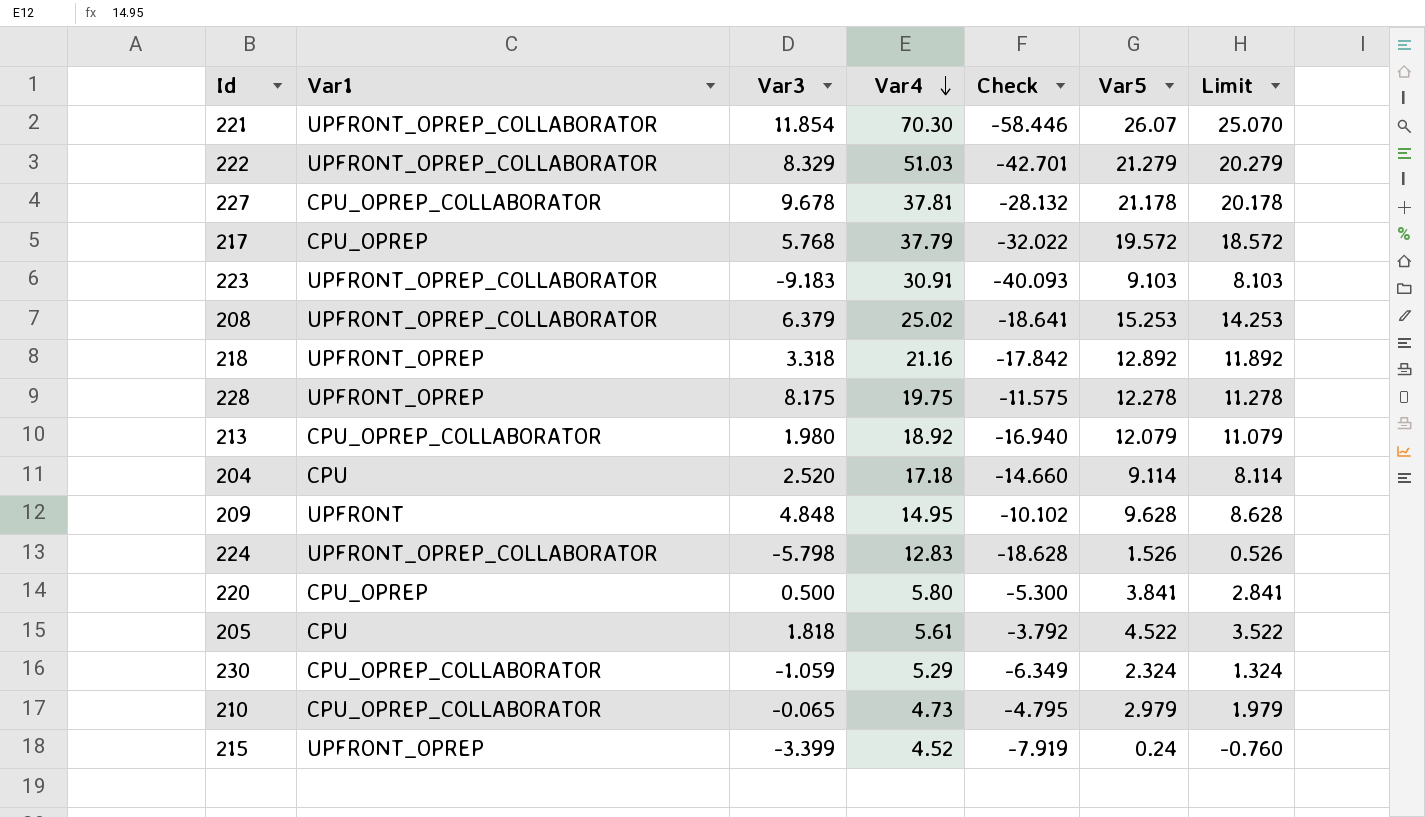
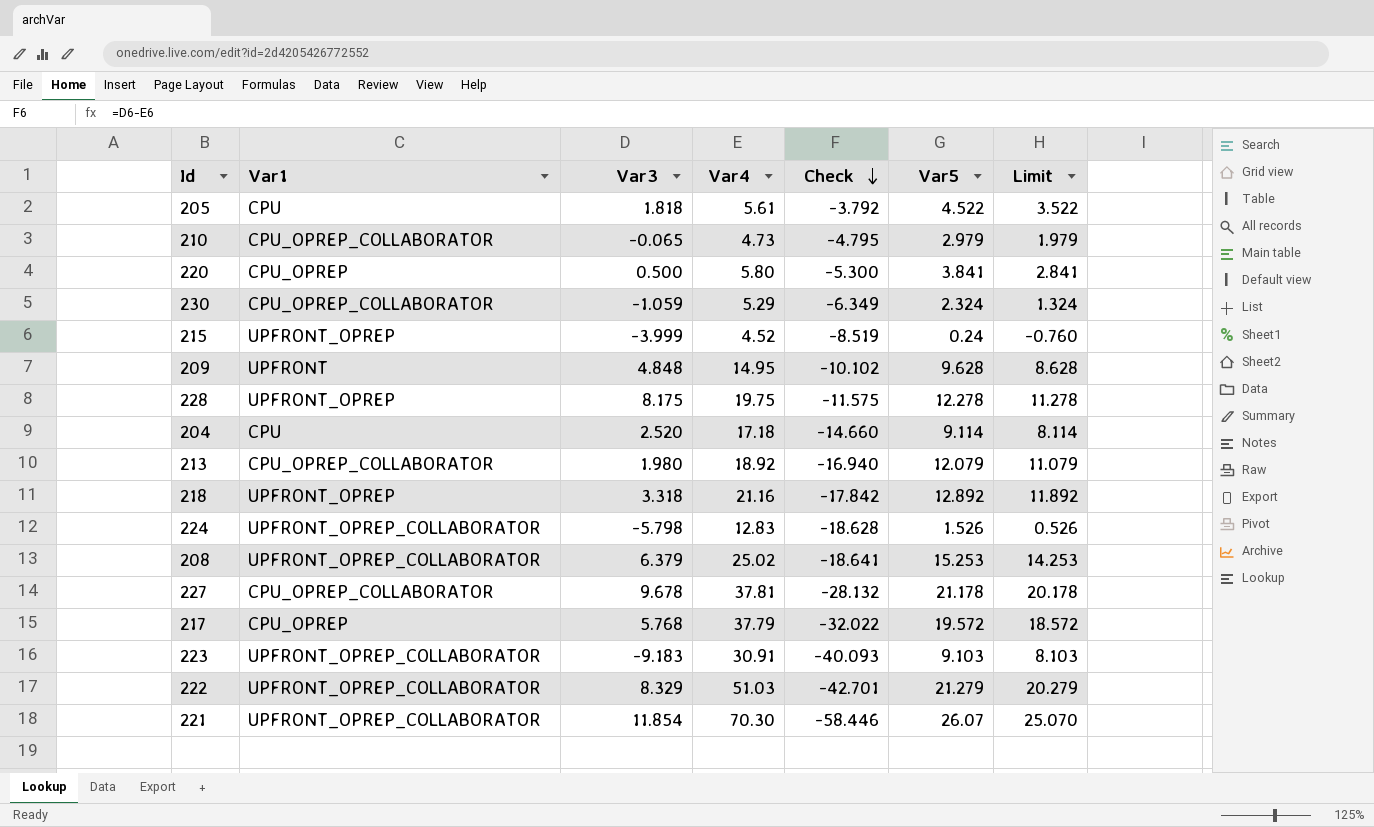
row order: Var4 descending -> Check descending
215 | Var3: -3.399 -> -3.999
215 | Check: -7.919 -> -8.519

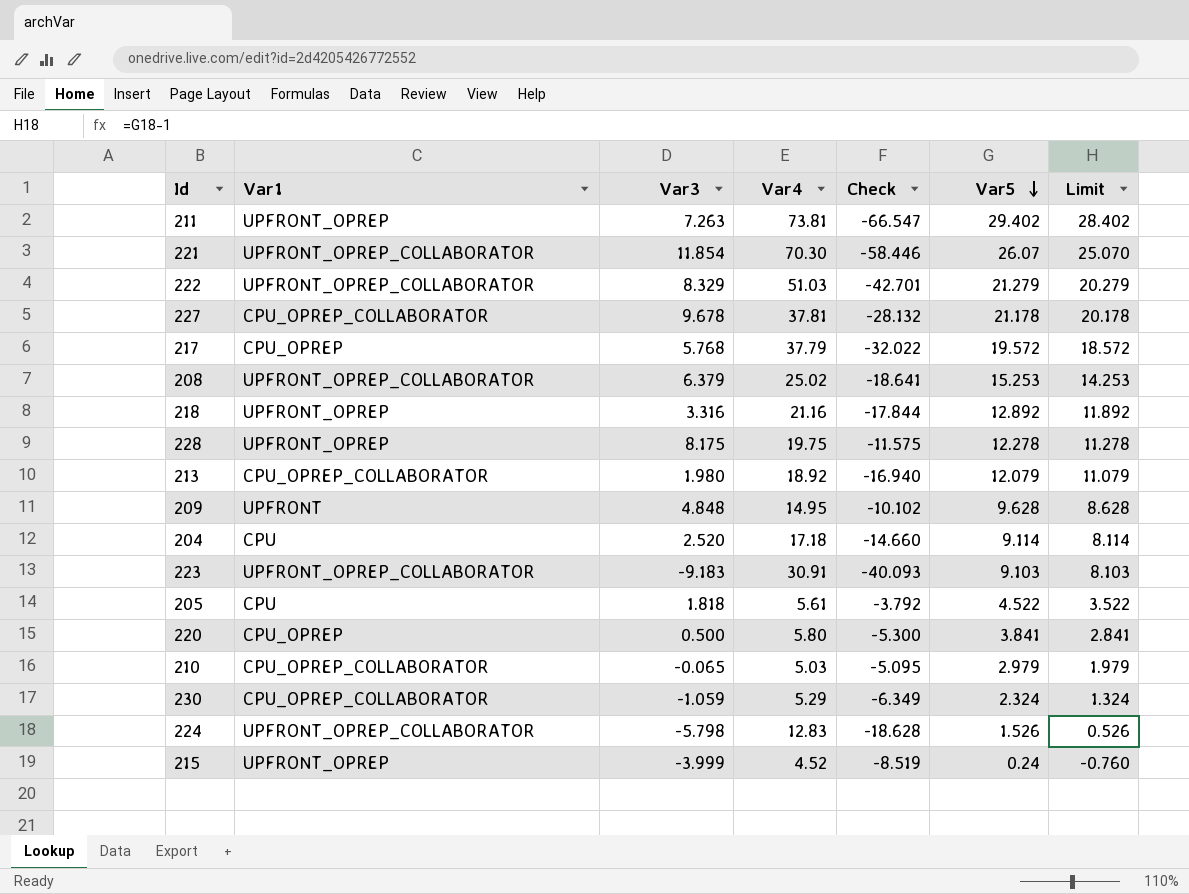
row order: Check descending -> Var5 descending
row 211: none -> UPFRONT_OPREP | 7.263 | 73.81 | -66.547 | 29.402 | 28.402
218 | Var3: 3.318 -> 3.316
218 | Check: -17.842 -> -17.844
210 | Var4: 4.73 -> 5.03
210 | Check: -4.795 -> -5.095

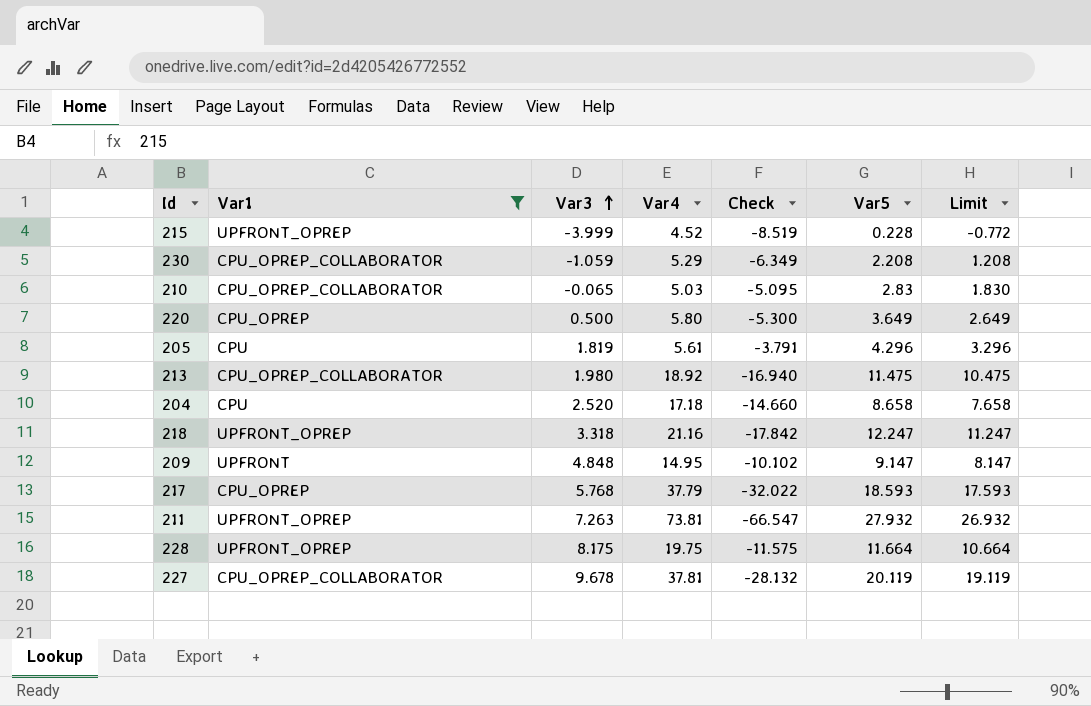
filter: none -> Var1 != UPFRONT_OPREP_COLLABORATOR
row order: Var5 descending -> Var3 ascending
215 | Var5: 0.24 -> 0.228
215 | Limit: -0.760 -> -0.772
230 | Var5: 2.324 -> 2.208
230 | Limit: 1.324 -> 1.208
210 | Var5: 2.979 -> 2.83
210 | Limit: 1.979 -> 1.830
220 | Var5: 3.841 -> 3.649
220 | Limit: 2.841 -> 2.649
205 | Var3: 1.818 -> 1.819
205 | Check: -3.792 -> -3.791
205 | Var5: 4.522 -> 4.296
205 | Limit: 3.522 -> 3.296
213 | Var5: 12.079 -> 11.475
213 | Limit: 11.079 -> 10.475
204 | Var5: 9.114 -> 8.658
204 | Limit: 8.114 -> 7.658
218 | Var3: 3.316 -> 3.318
218 | Check: -17.844 -> -17.842
218 | Var5: 12.892 -> 12.247
218 | Limit: 11.892 -> 11.247
209 | Var5: 9.628 -> 9.147
209 | Limit: 8.628 -> 8.147
217 | Var5: 19.572 -> 18.593
217 | Limit: 18.572 -> 17.593
211 | Var5: 29.402 -> 27.932
211 | Limit: 28.402 -> 26.932
228 | Var5: 12.278 -> 11.664
228 | Limit: 11.278 -> 10.664
227 | Var5: 21.178 -> 20.119
227 | Limit: 20.178 -> 19.119

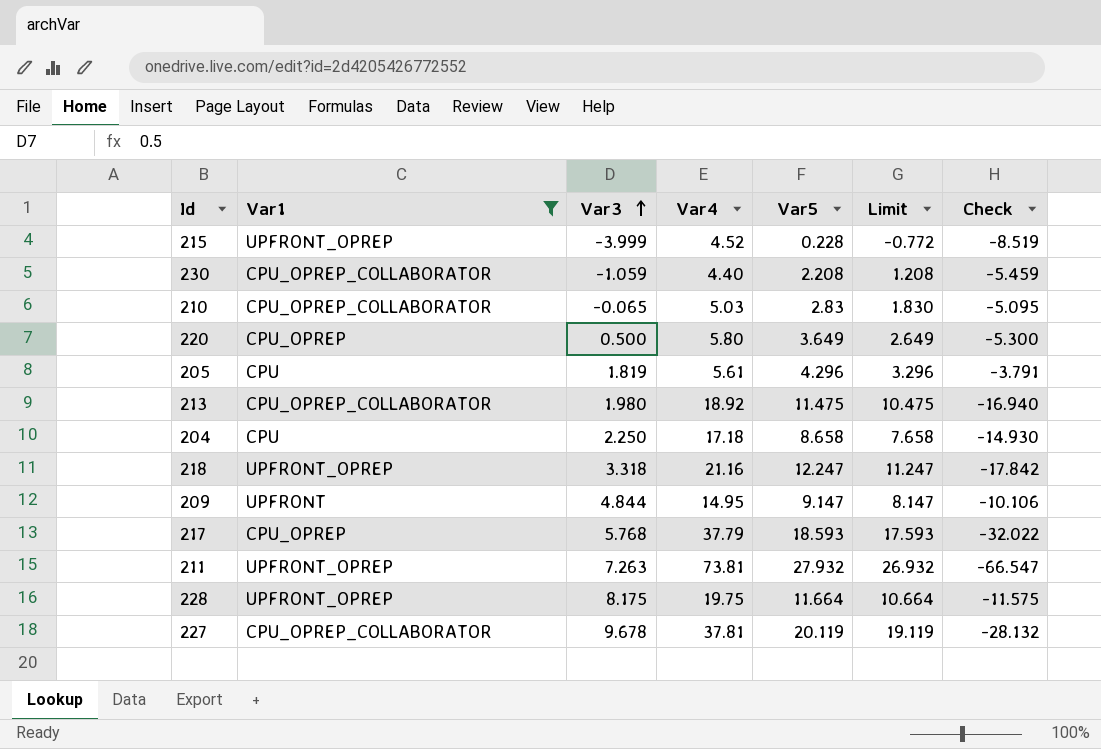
column Check | position: 5 -> 7
230 | Var4: 5.29 -> 4.40
230 | Check: -6.349 -> -5.459
204 | Var3: 2.520 -> 2.250
204 | Check: -14.660 -> -14.930
209 | Var3: 4.848 -> 4.844
209 | Check: -10.102 -> -10.106

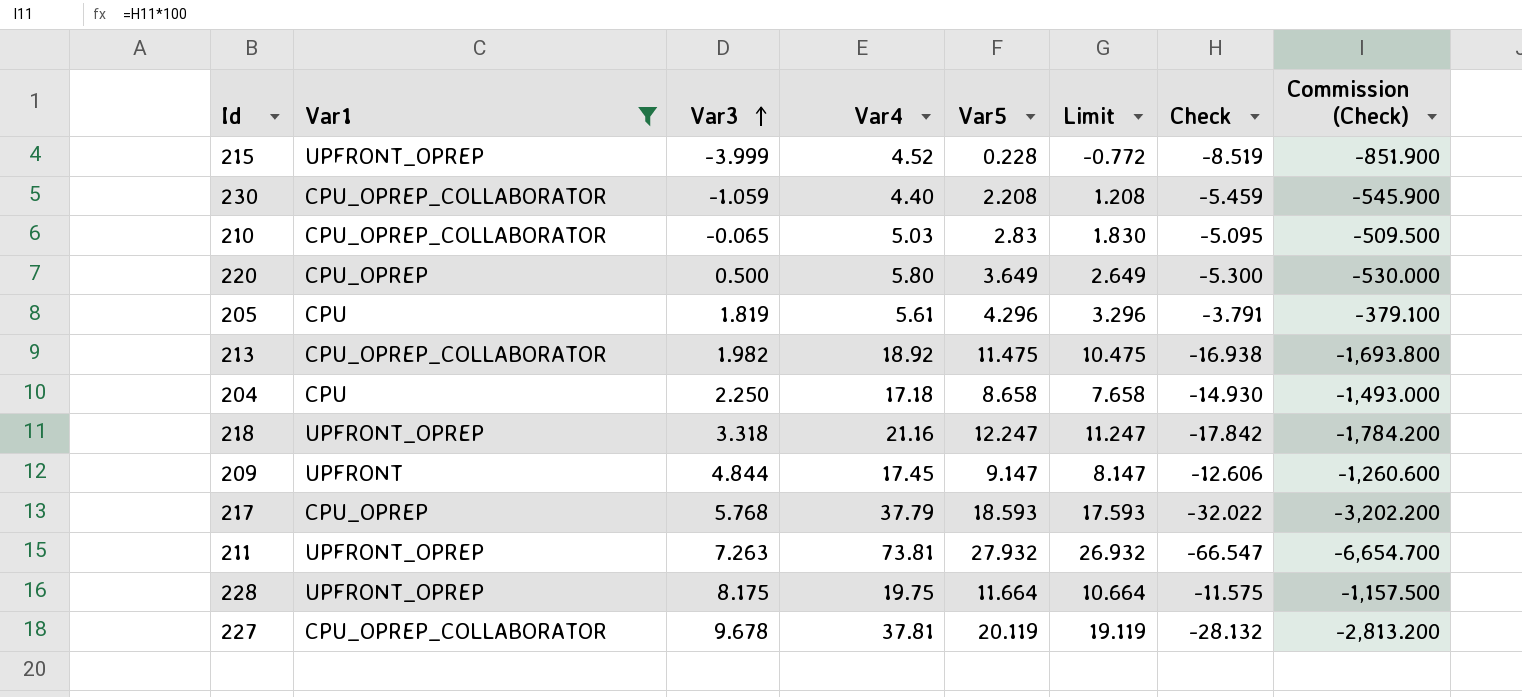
column Commission (Check) | formula: none -> [Check] * 100
213 | Var3: 1.980 -> 1.982
213 | Check: -16.940 -> -16.938
209 | Var4: 14.95 -> 17.45
209 | Check: -10.106 -> -12.606

